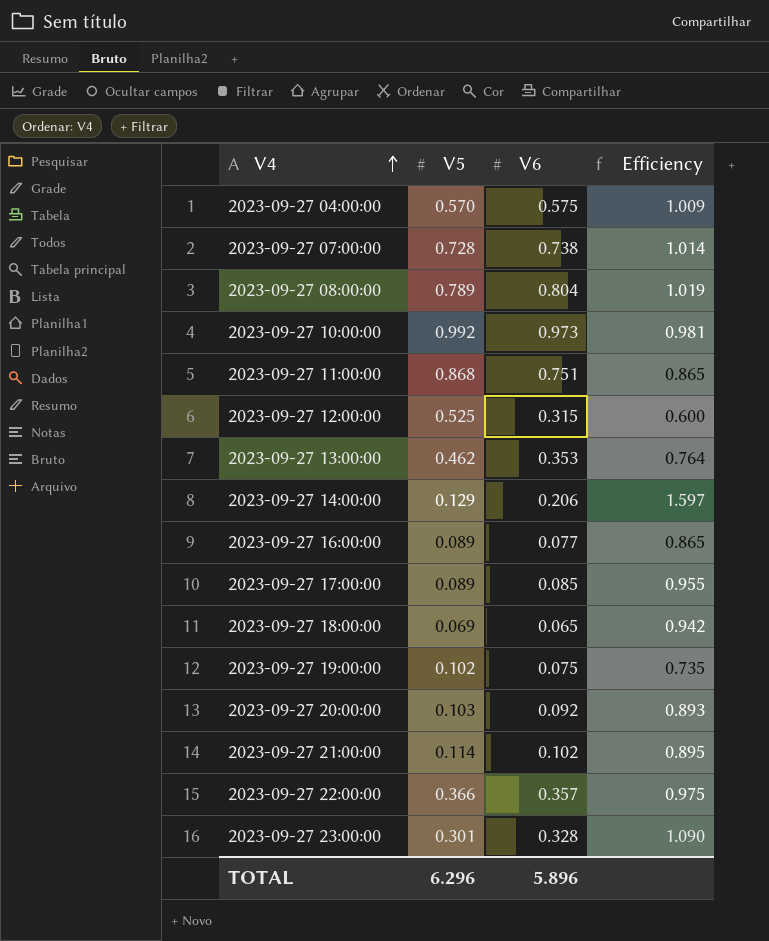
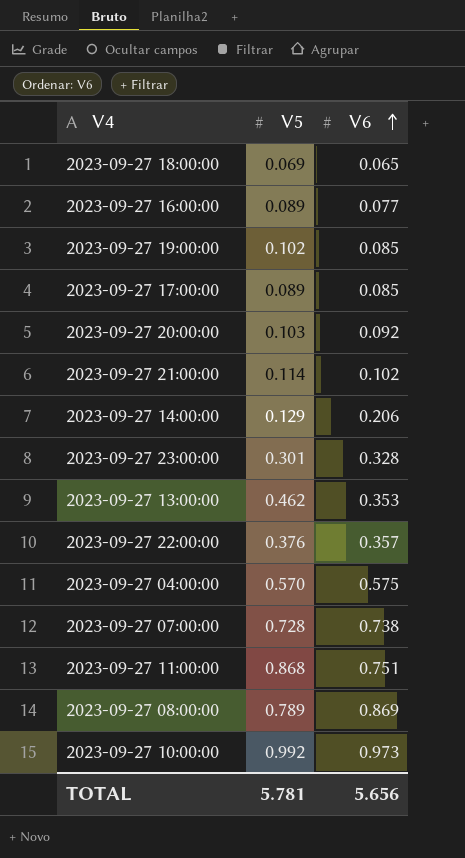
row order: V4 ascending -> V6 ascending
column Efficiency | formula: [V6] / [V5] -> none
row 2023-09-27 12:00:00: 0.525 | 0.315 | 0.600 -> none
2023-09-27 19:00:00 | V6: 0.075 -> 0.085
2023-09-27 22:00:00 | V5: 0.366 -> 0.376
2023-09-27 08:00:00 | V6: 0.804 -> 0.869
TOTAL | V5: 6.296 -> 5.781
TOTAL | V6: 5.896 -> 5.656

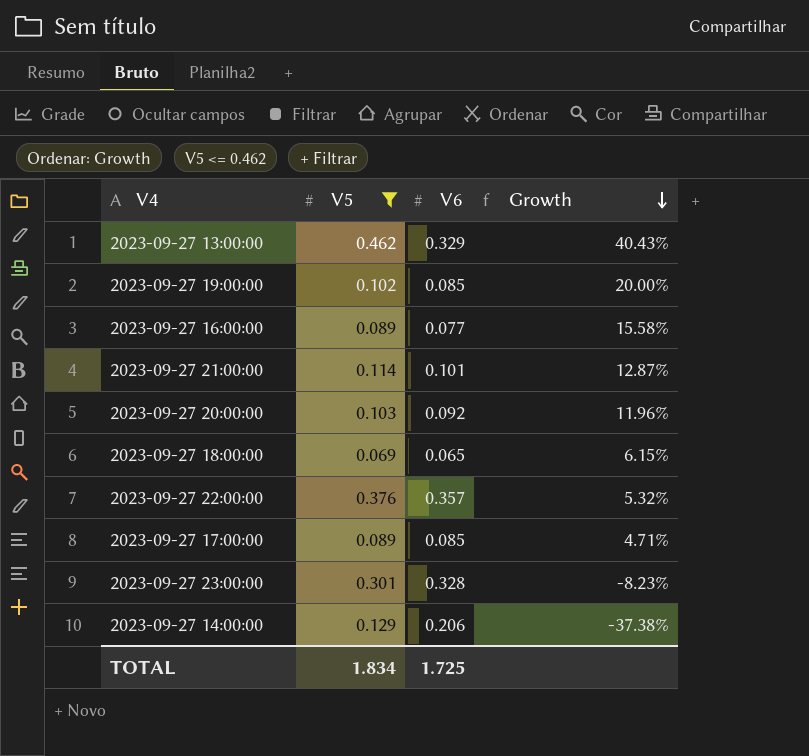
filter: none -> V5 <= 0.462
row order: V6 ascending -> Growth descending
column Growth | formula: none -> ([V5] - [V6]) / [V6]
2023-09-27 13:00:00 | V6: 0.353 -> 0.329
2023-09-27 21:00:00 | V6: 0.102 -> 0.101
TOTAL | V5: 5.781 -> 1.834
TOTAL | V6: 5.656 -> 1.725

